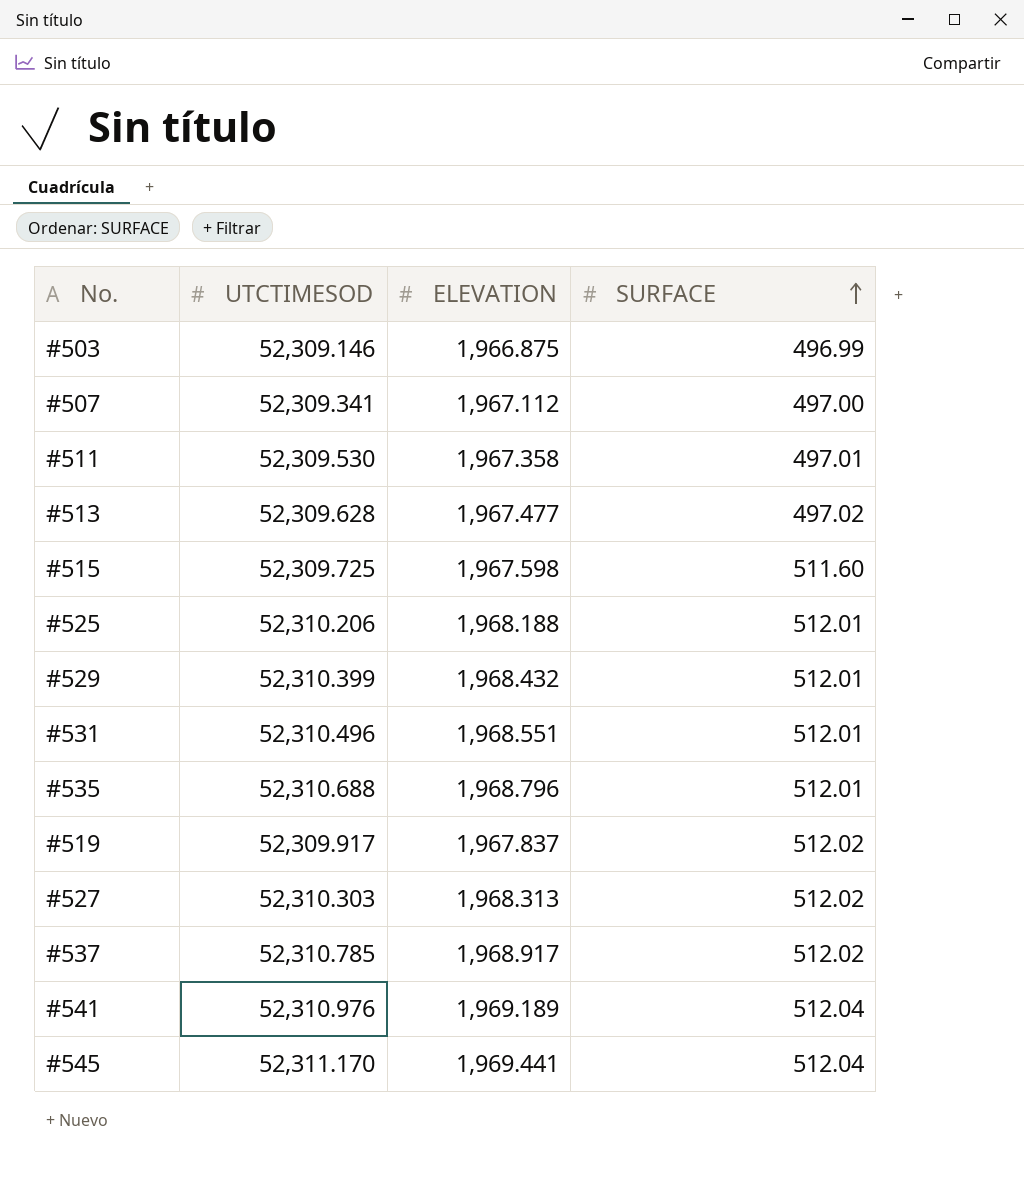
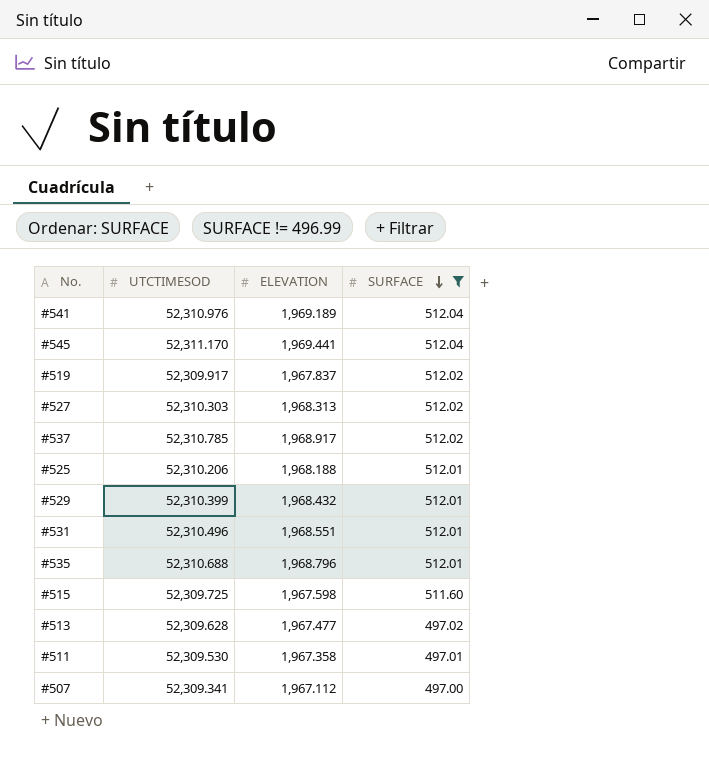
filter: none -> SURFACE != 496.99
row order: SURFACE ascending -> SURFACE descending

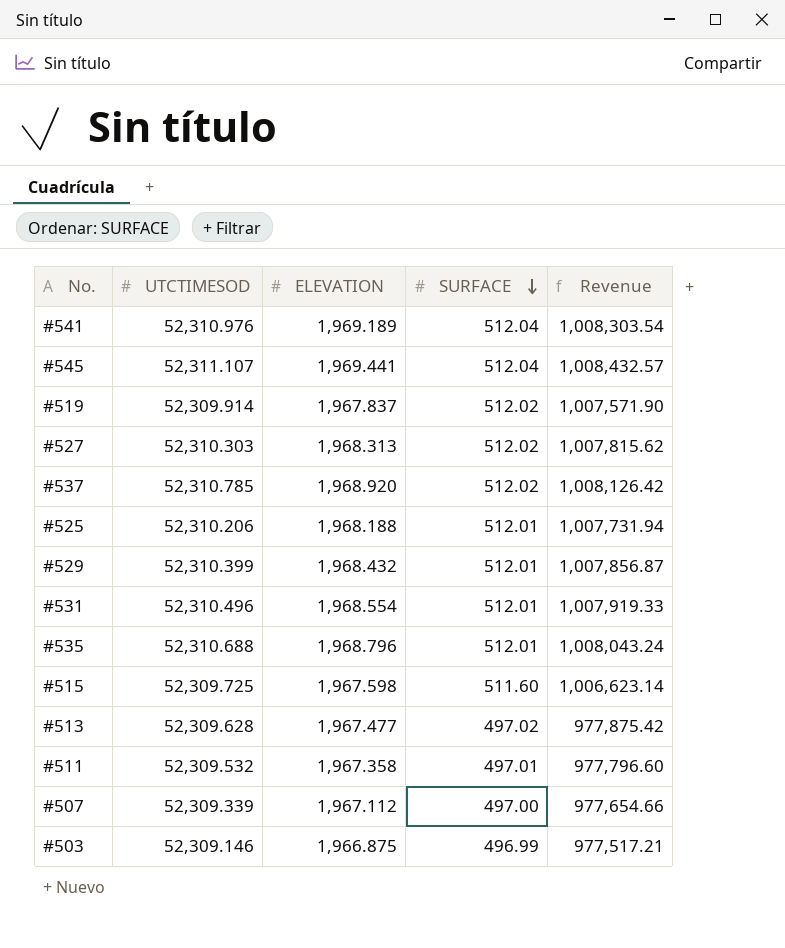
filter: SURFACE != 496.99 -> none
column Revenue | formula: none -> [ELEVATION] * [SURFACE]
#545 | UTCTIMESOD: 52,311.170 -> 52,311.107
#519 | UTCTIMESOD: 52,309.917 -> 52,309.914
#537 | ELEVATION: 1,968.917 -> 1,968.920
#531 | ELEVATION: 1,968.551 -> 1,968.554
#511 | UTCTIMESOD: 52,309.530 -> 52,309.532
#507 | UTCTIMESOD: 52,309.341 -> 52,309.339

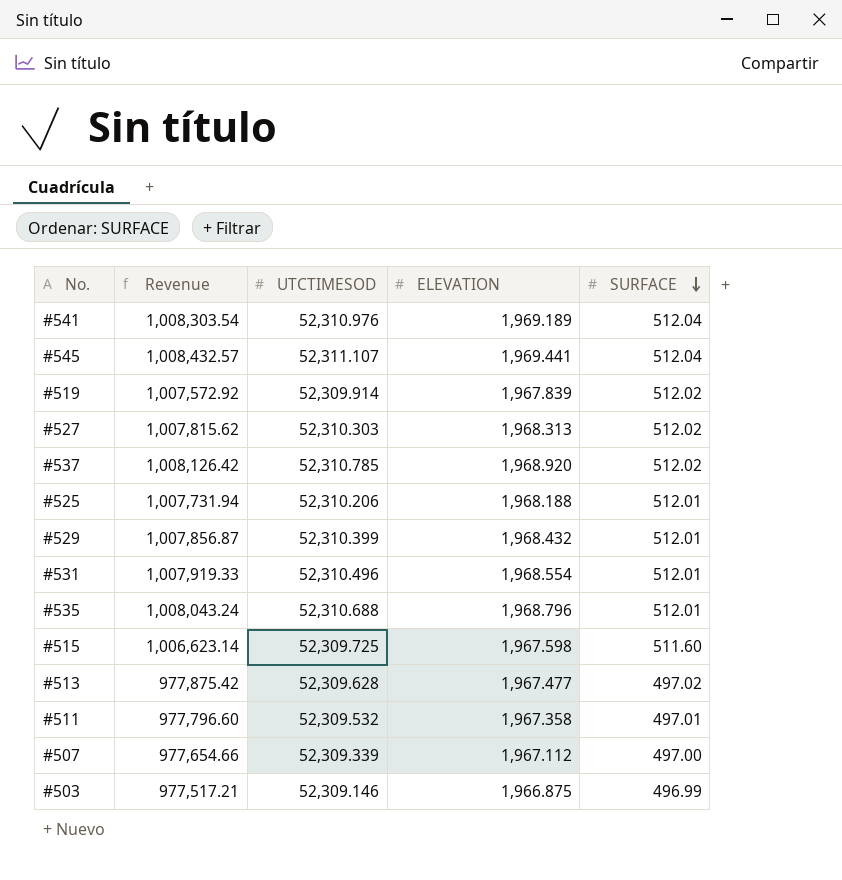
column Revenue | position: 5 -> 2
#519 | Revenue: 1,007,571.90 -> 1,007,572.92
#519 | ELEVATION: 1,967.837 -> 1,967.839

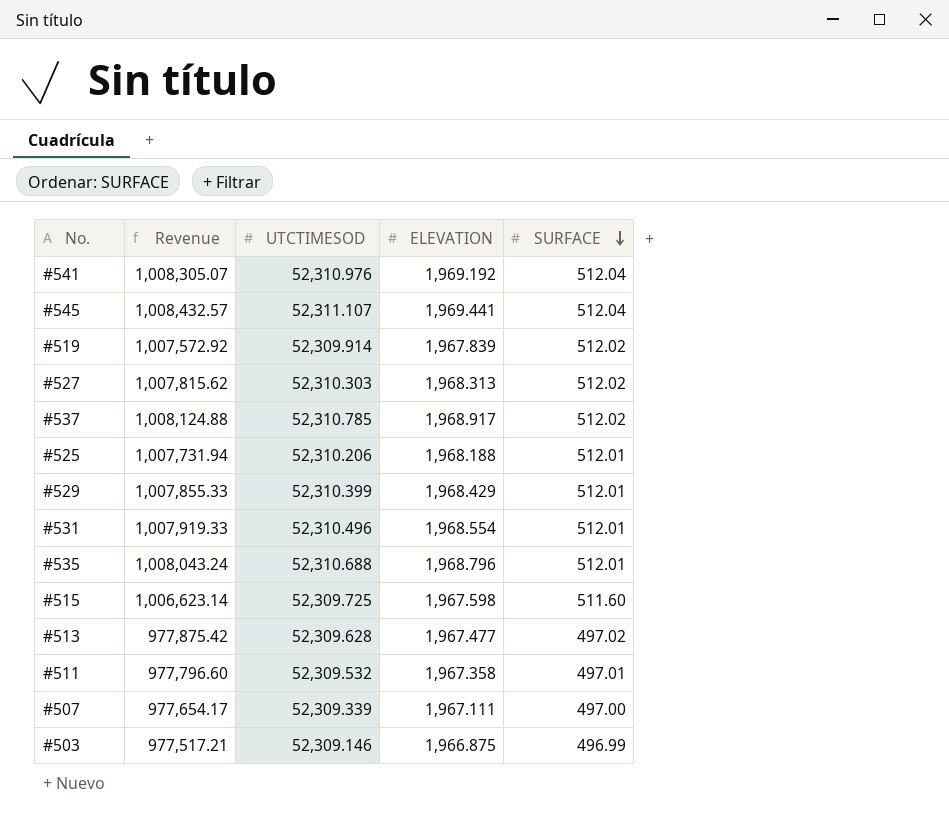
#541 | Revenue: 1,008,303.54 -> 1,008,305.07
#541 | ELEVATION: 1,969.189 -> 1,969.192
#537 | Revenue: 1,008,126.42 -> 1,008,124.88
#537 | ELEVATION: 1,968.920 -> 1,968.917
#529 | Revenue: 1,007,856.87 -> 1,007,855.33
#529 | ELEVATION: 1,968.432 -> 1,968.429
#507 | Revenue: 977,654.66 -> 977,654.17
#507 | ELEVATION: 1,967.112 -> 1,967.111

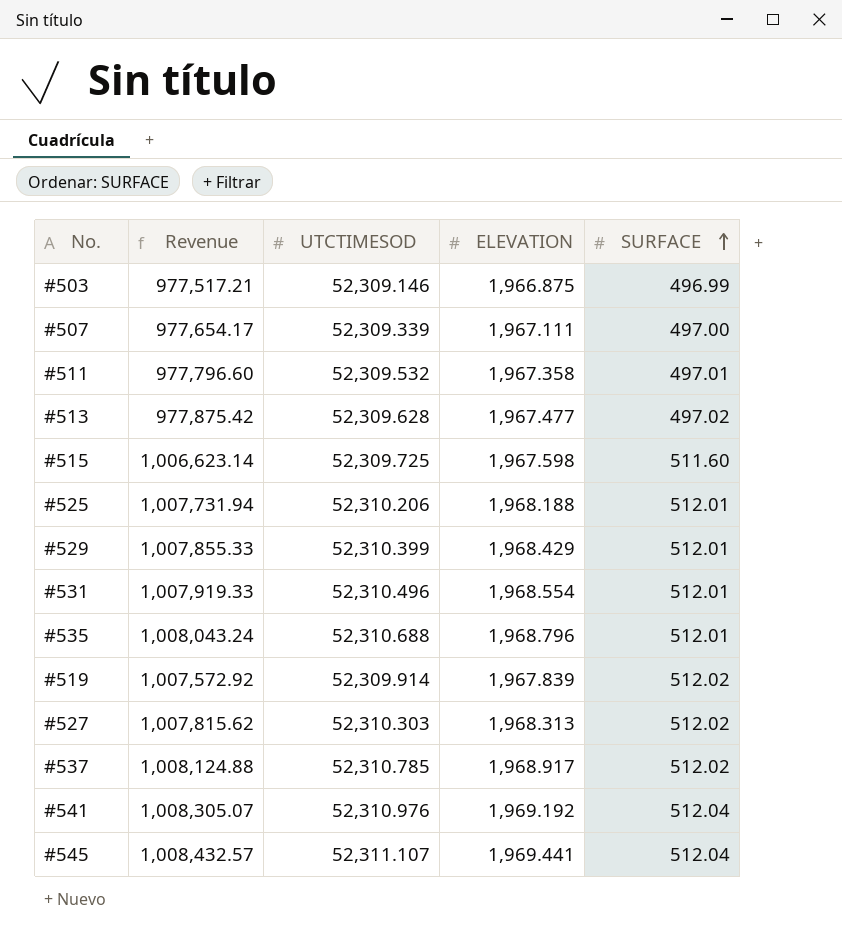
row order: SURFACE descending -> SURFACE ascending

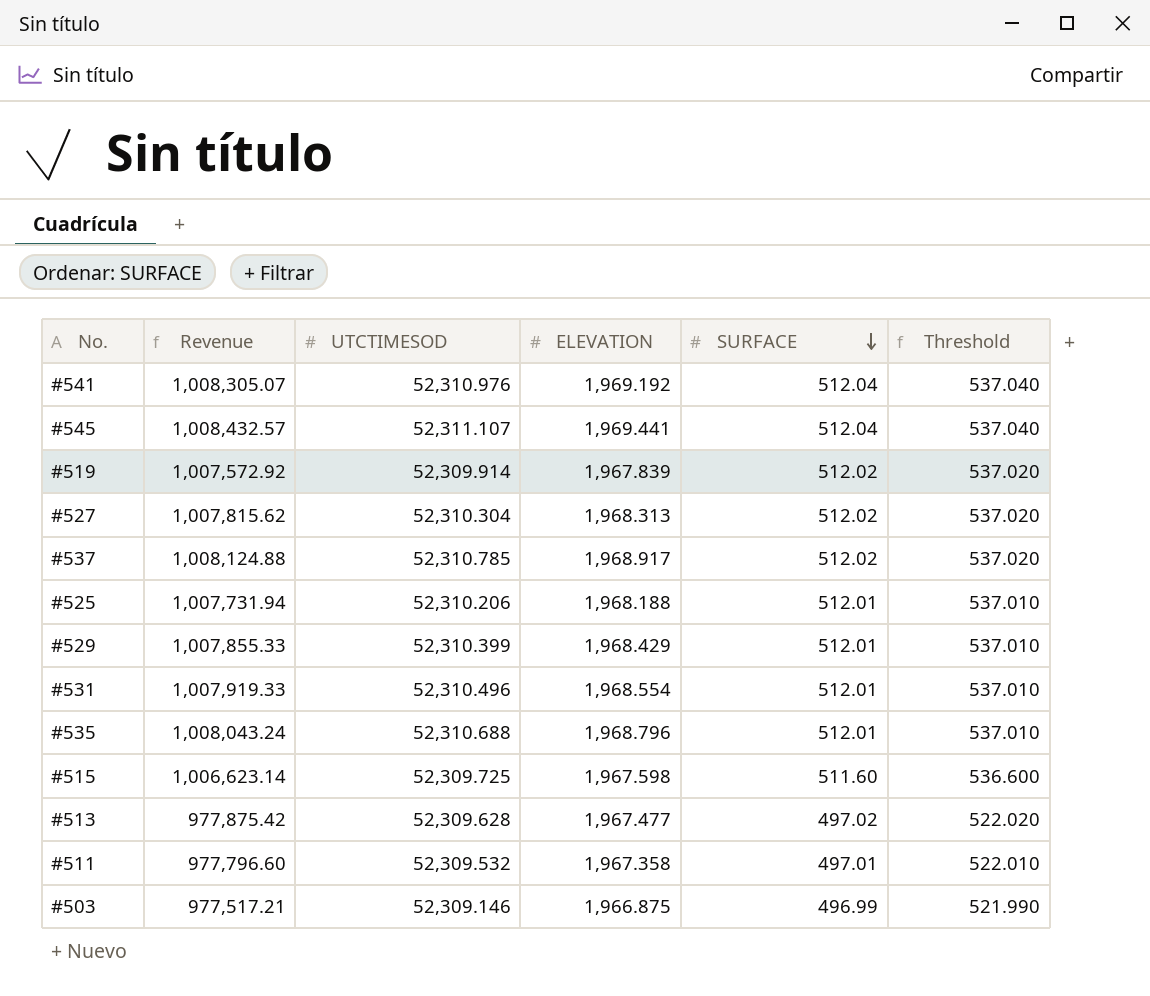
row order: SURFACE ascending -> SURFACE descending
column Threshold | formula: none -> [SURFACE] + 25
row #507: 977,654.17 | 52,309.339 | 1,967.111 | 497.00 -> none
#527 | UTCTIMESOD: 52,310.303 -> 52,310.304

